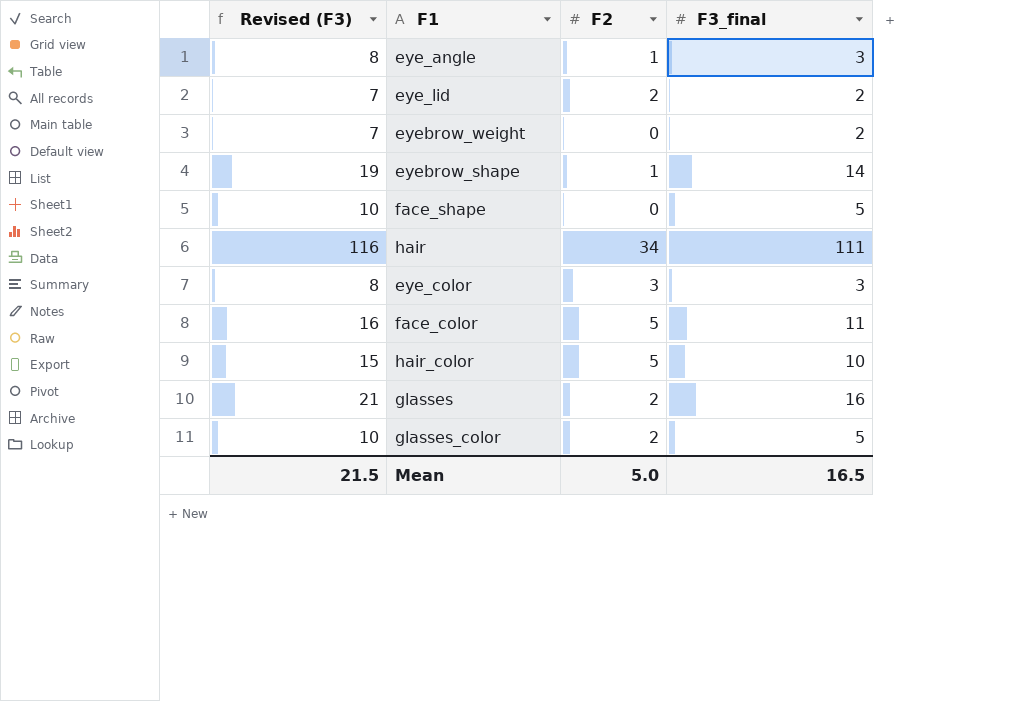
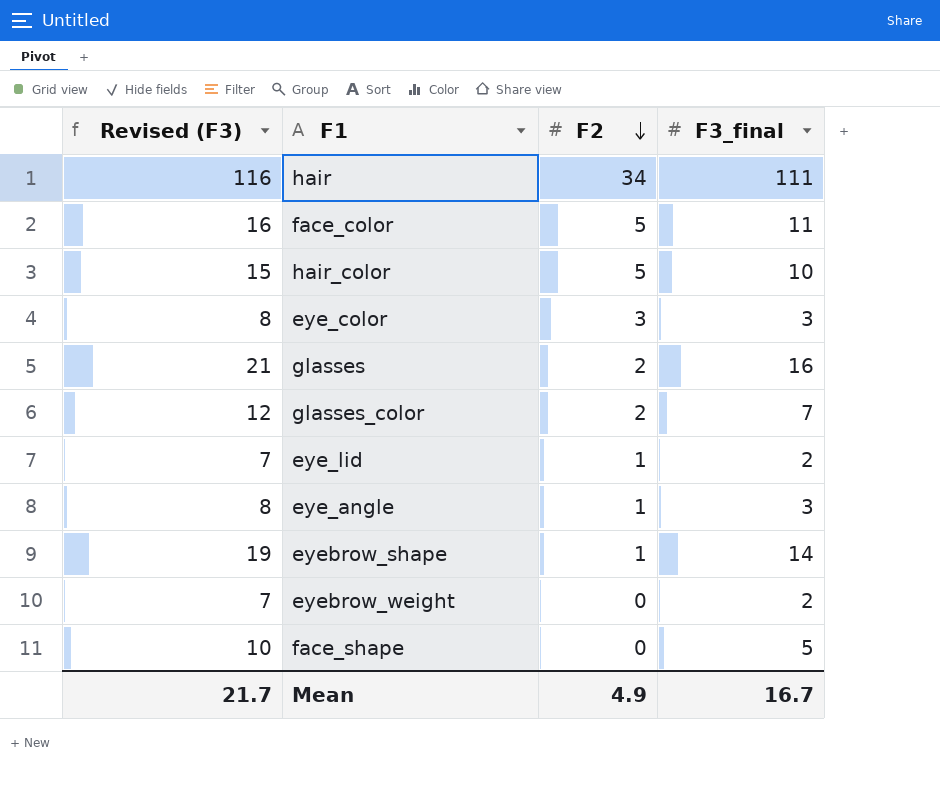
row order: none -> F2 descending
glasses_color | Revised (F3): 10 -> 12
glasses_color | F3_final: 5 -> 7
eye_lid | F2: 2 -> 1
Mean | Revised (F3): 21.5 -> 21.7
Mean | F2: 5.0 -> 4.9
Mean | F3_final: 16.5 -> 16.7

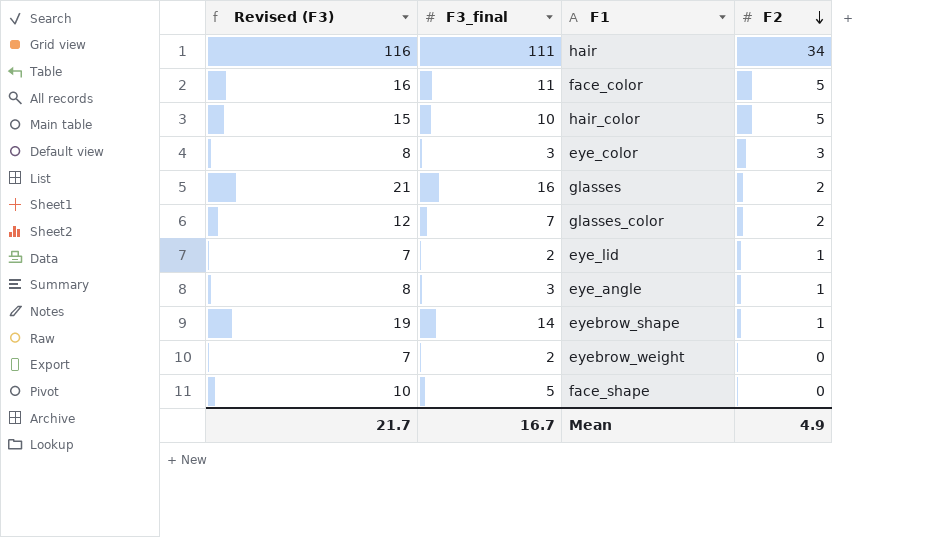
column F3_final | position: 4 -> 2

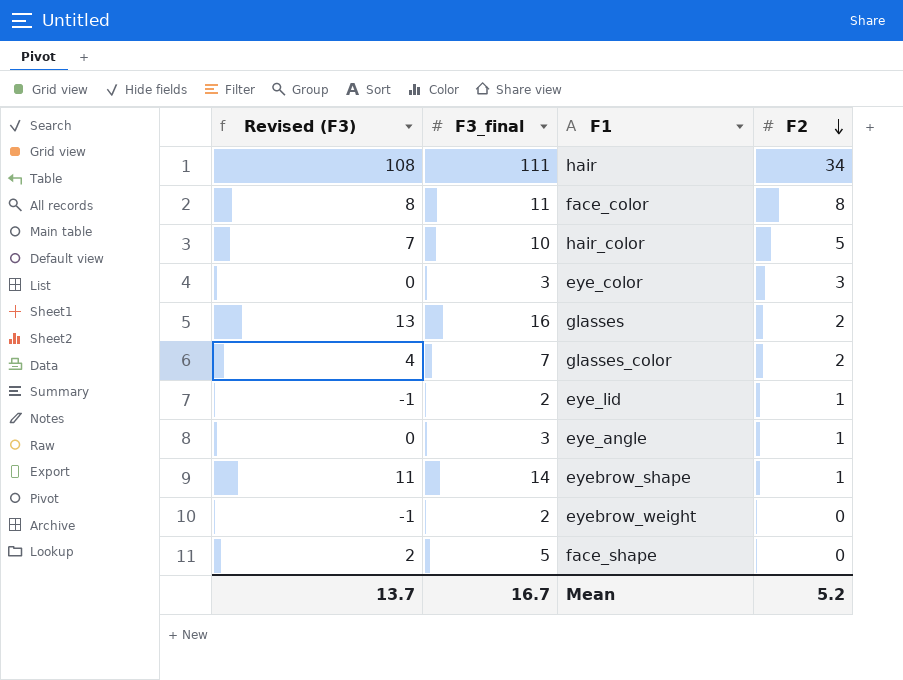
column Revised (F3) | formula: [F3_final] + 5 -> [F3_final] - 3
face_color | F2: 5 -> 8
Mean | Revised (F3): 21.7 -> 13.7
Mean | F2: 4.9 -> 5.2

